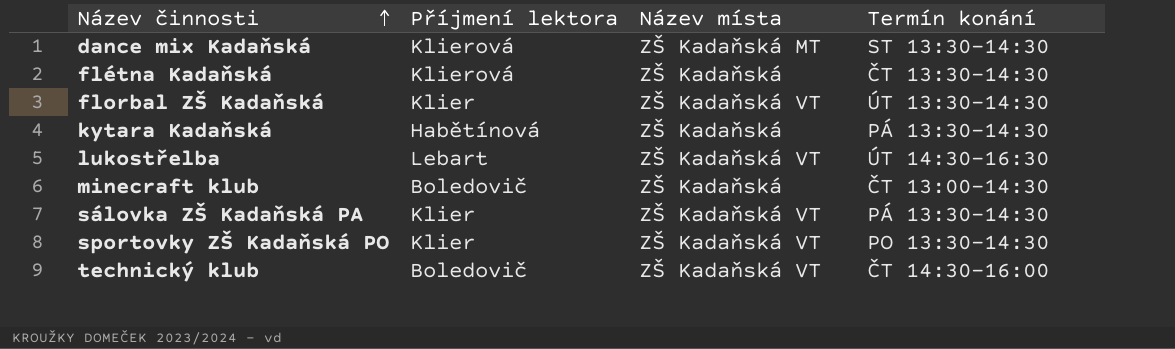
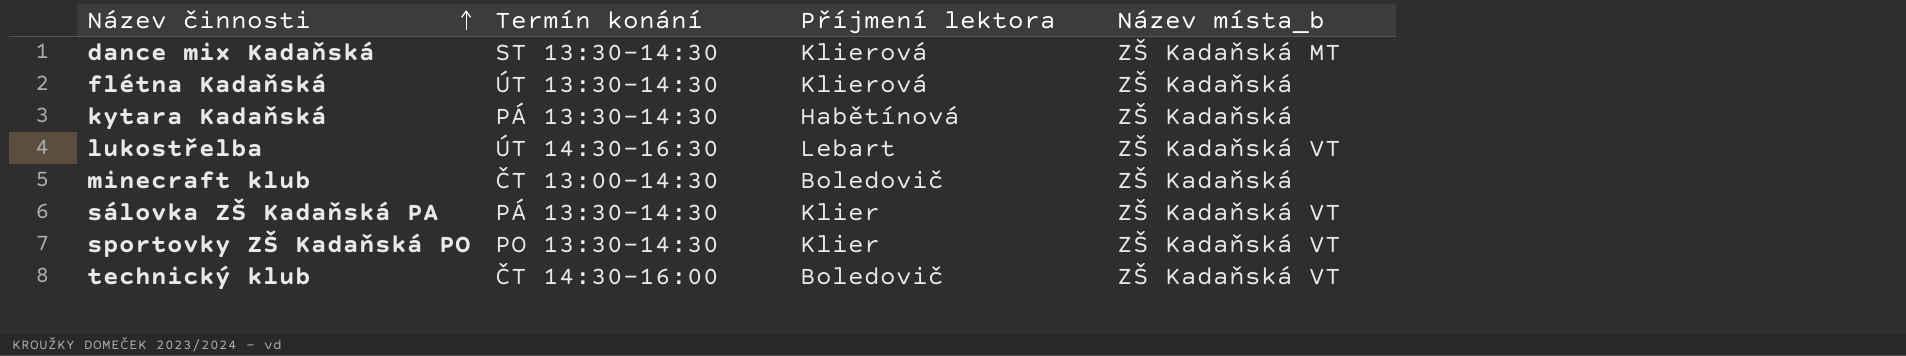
column Termín konání | position: 4 -> 2
column name: Název místa -> Název místa_b
row florbal ZŠ Kadaňská: Klier | ZŠ Kadaňská VT | ÚT 13:30-14:30 -> none
flétna Kadaňská | Termín konání: ČT 13:30-14:30 -> ÚT 13:30-14:30

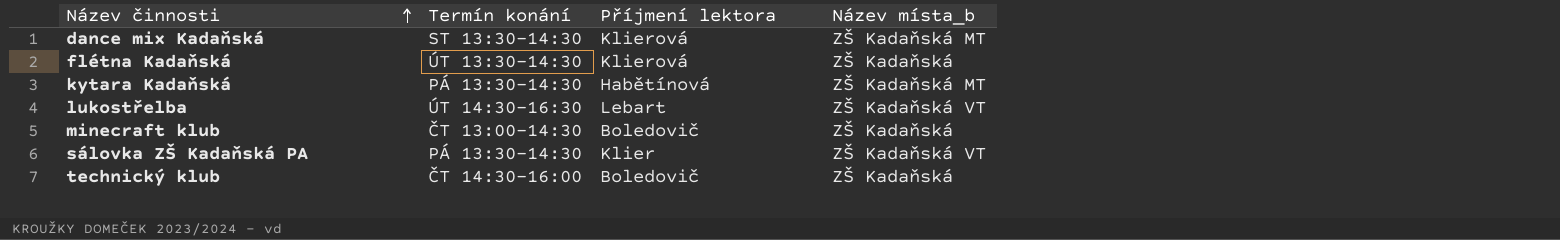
row sportovky ZŠ Kadaňská PO: PO 13:30-14:30 | Klier | ZŠ Kadaňská VT -> none
kytara Kadaňská | Název místa_b: ZŠ Kadaňská -> ZŠ Kadaňská MT
technický klub | Název místa_b: ZŠ Kadaňská VT -> ZŠ Kadaňská

